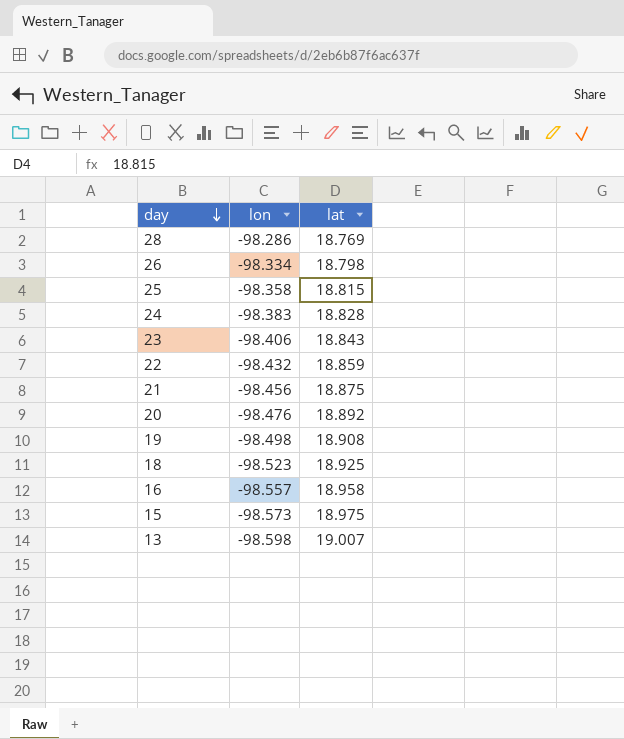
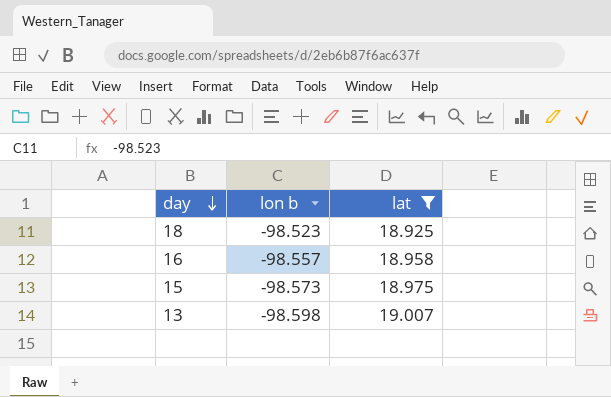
filter: none -> lat >= 18.925
column name: lon -> lon b

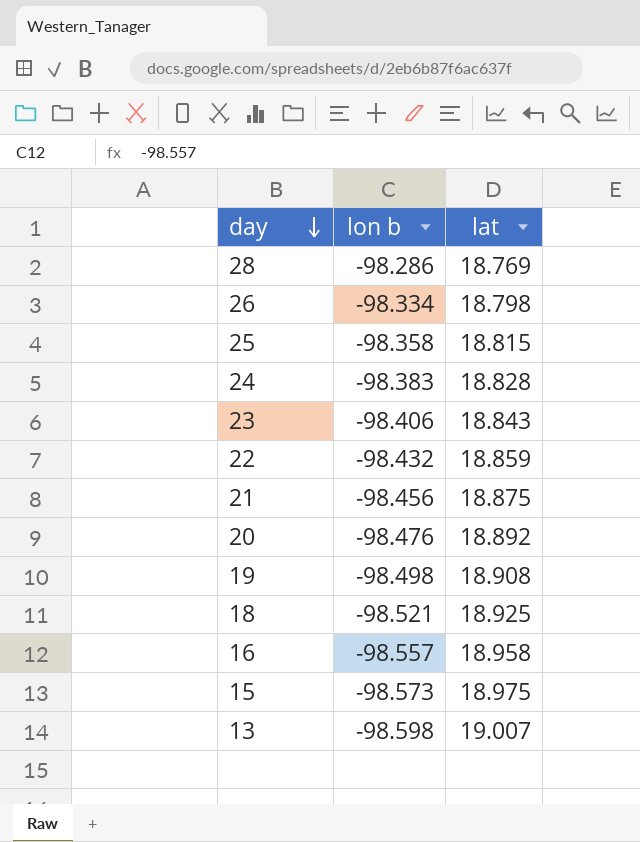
filter: lat >= 18.925 -> none
18 | lon b: -98.523 -> -98.521

